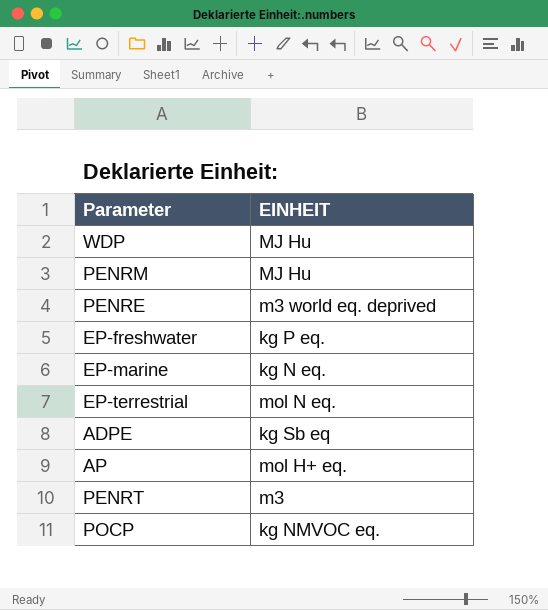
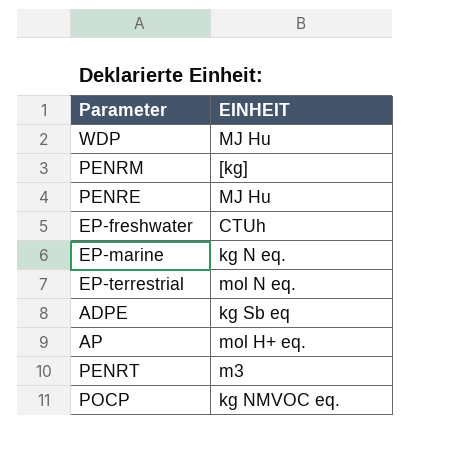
PENRM | EINHEIT: MJ Hu -> [kg]
PENRE | EINHEIT: m3 world eq. deprived -> MJ Hu
EP-freshwater | EINHEIT: kg P eq. -> CTUh

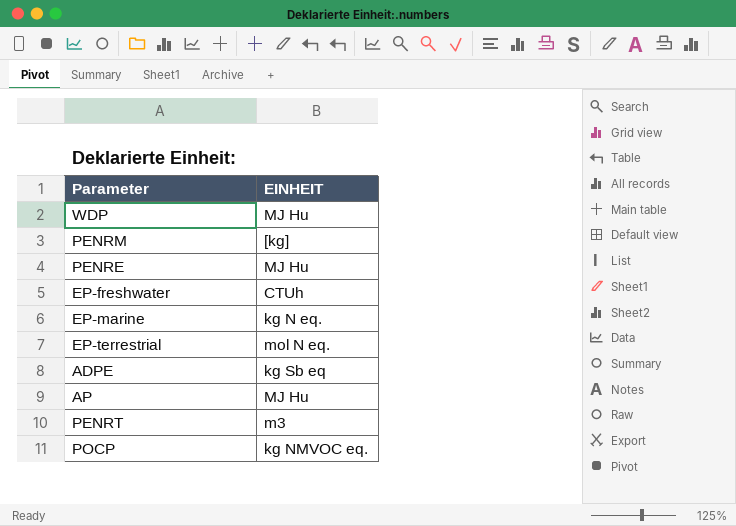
AP | EINHEIT: mol H+ eq. -> MJ Hu

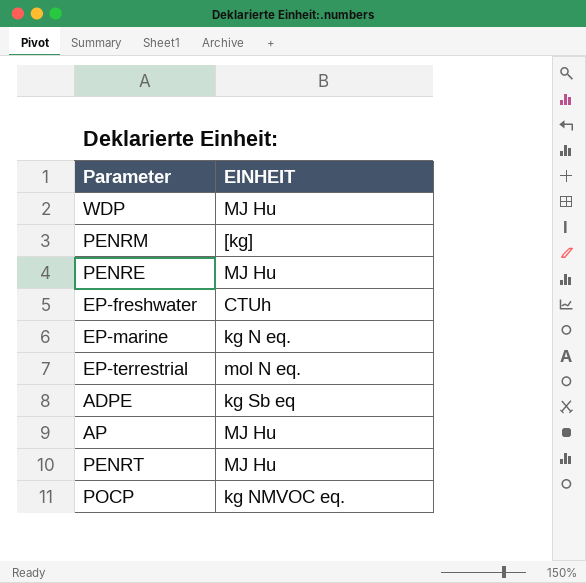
PENRT | EINHEIT: m3 -> MJ Hu

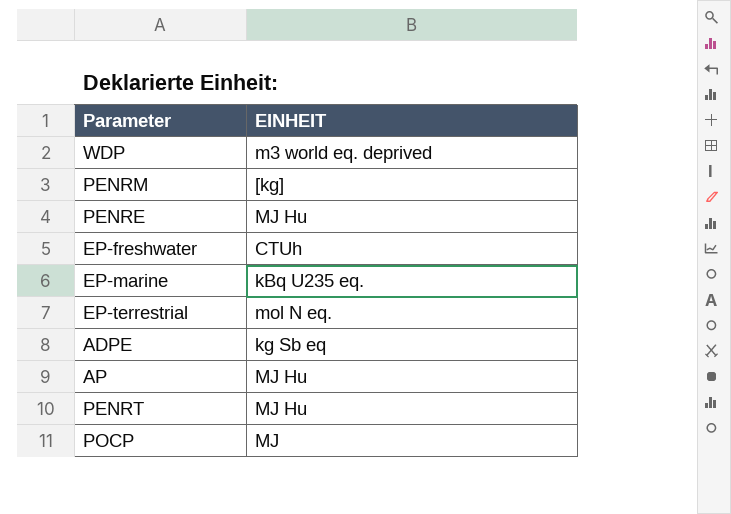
WDP | EINHEIT: MJ Hu -> m3 world eq. deprived
EP-marine | EINHEIT: kg N eq. -> kBq U235 eq.
POCP | EINHEIT: kg NMVOC eq. -> MJ

